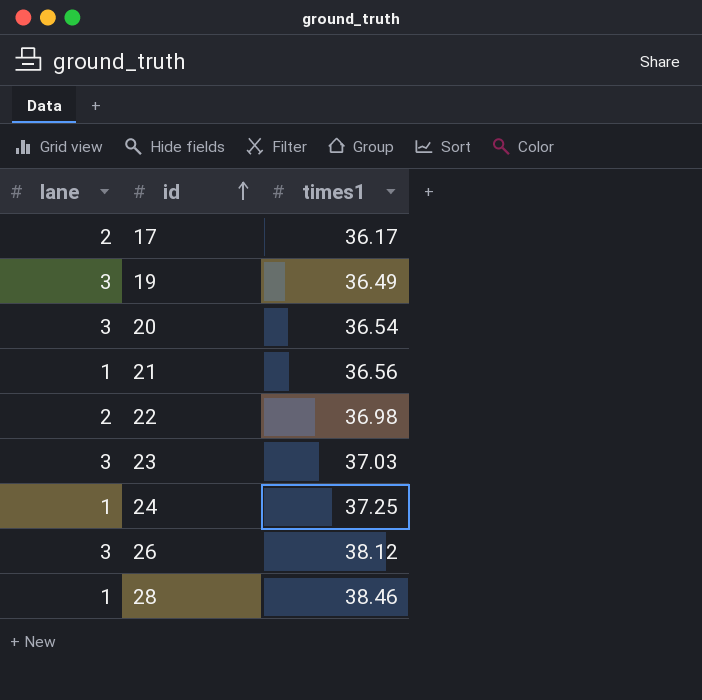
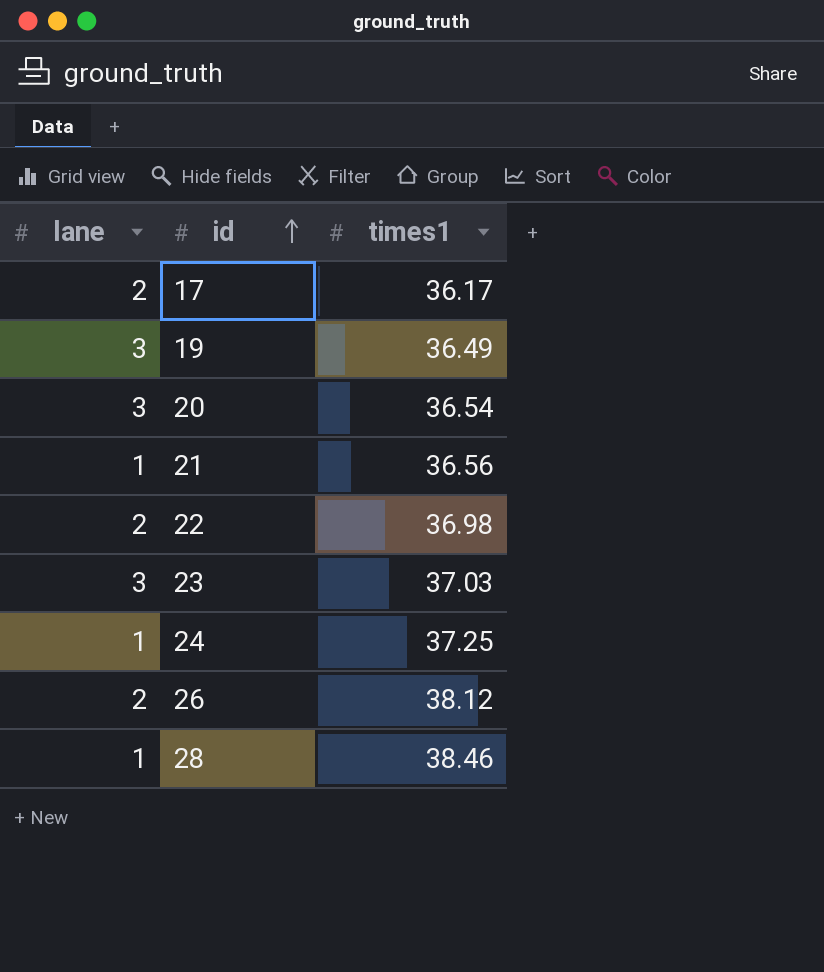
26 | lane: 3 -> 2

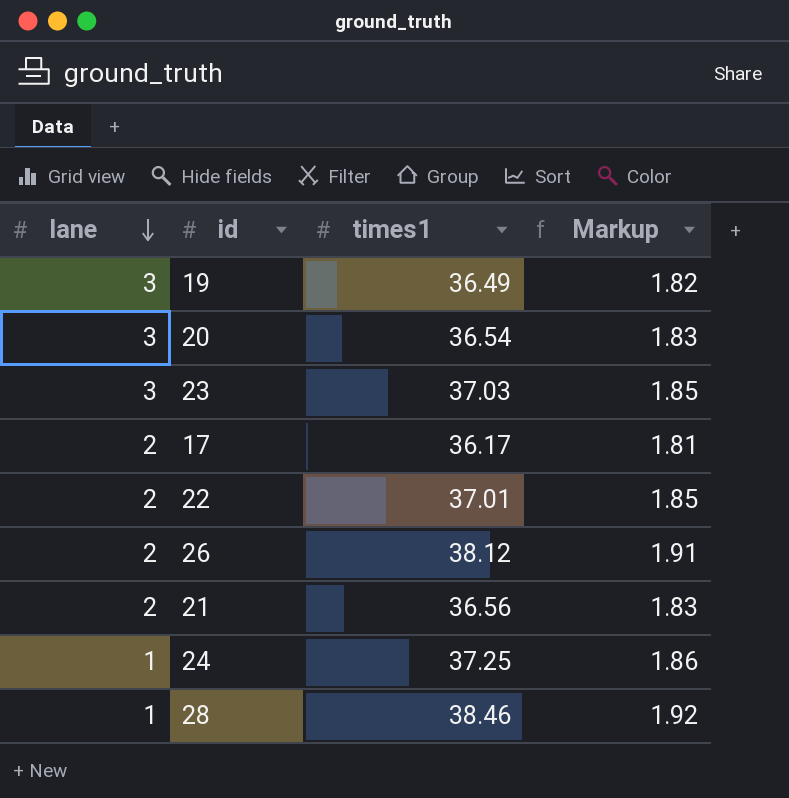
row order: id ascending -> lane descending
column Markup | formula: none -> [times1] * 0.05
22 | times1: 36.98 -> 37.01
21 | lane: 1 -> 2

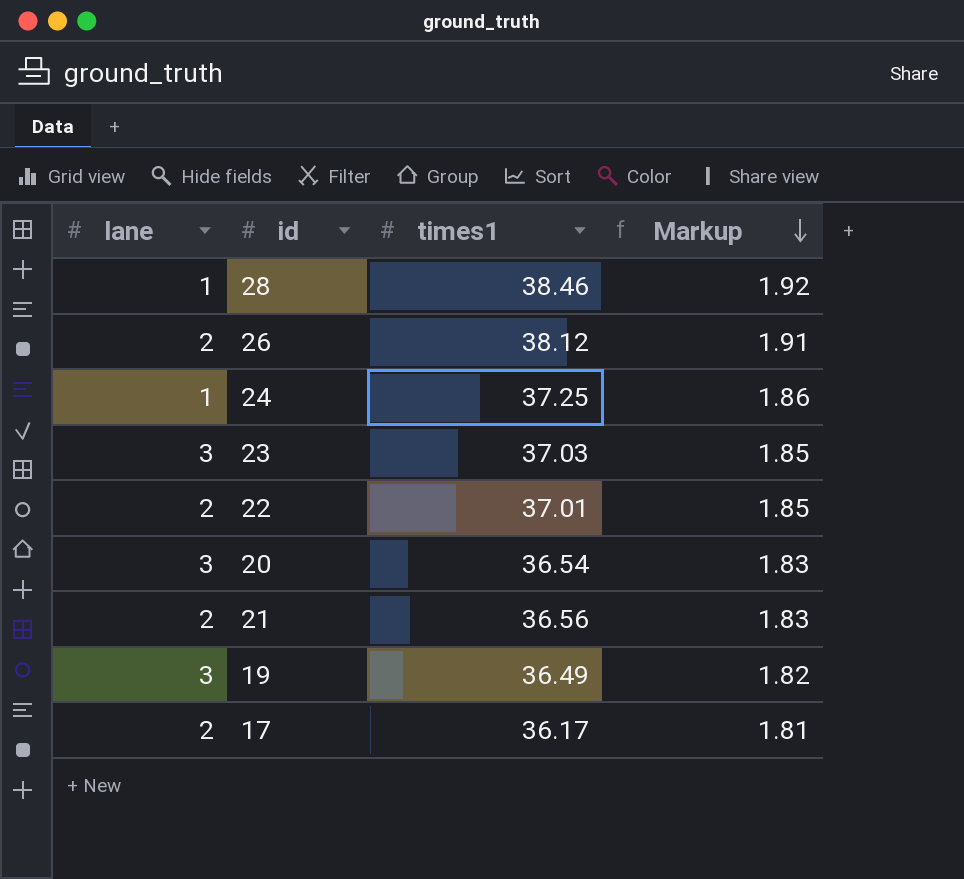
row order: lane descending -> Markup descending

